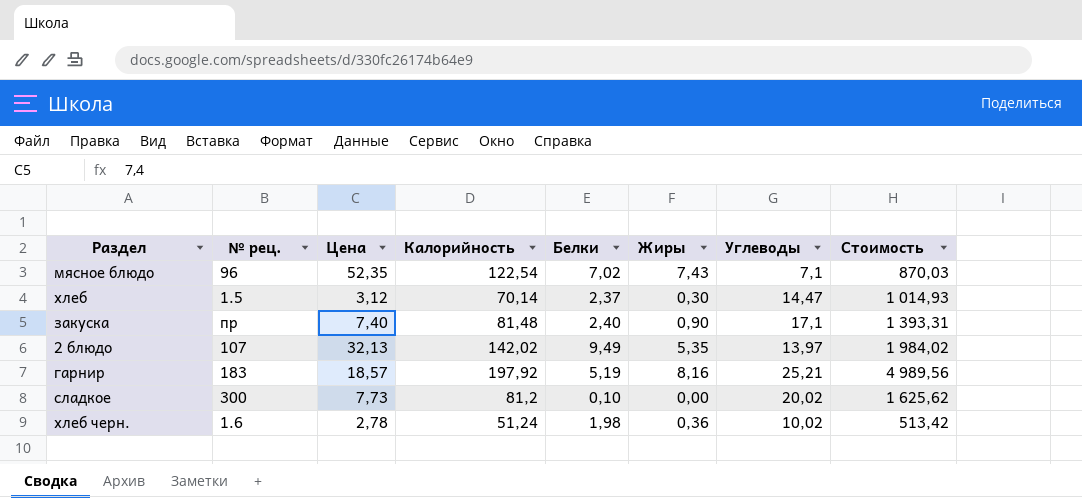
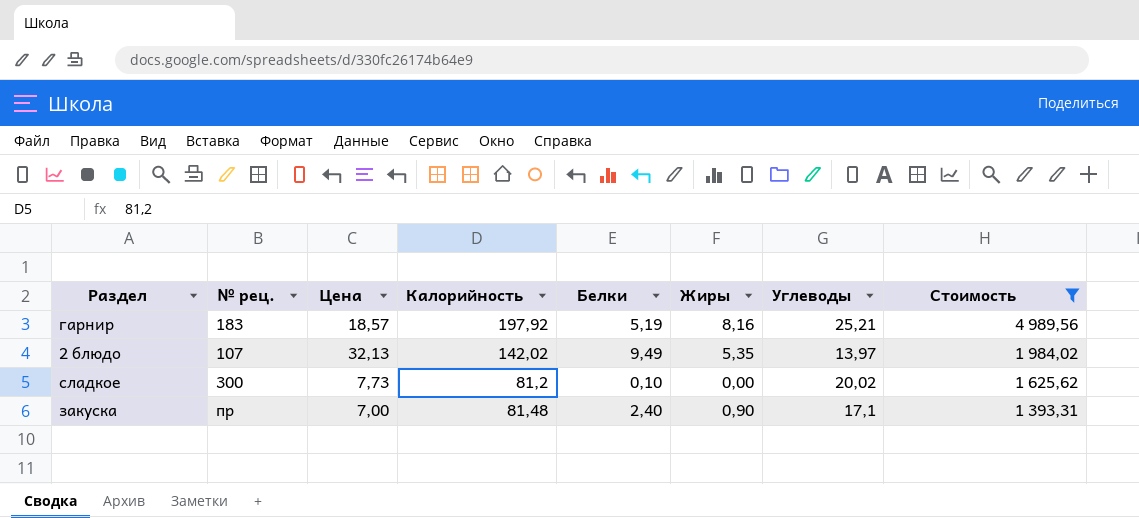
filter: none -> Стоимость >= 1 393,31
row order: none -> Стоимость descending
закуска | Цена: 7,40 -> 7,00

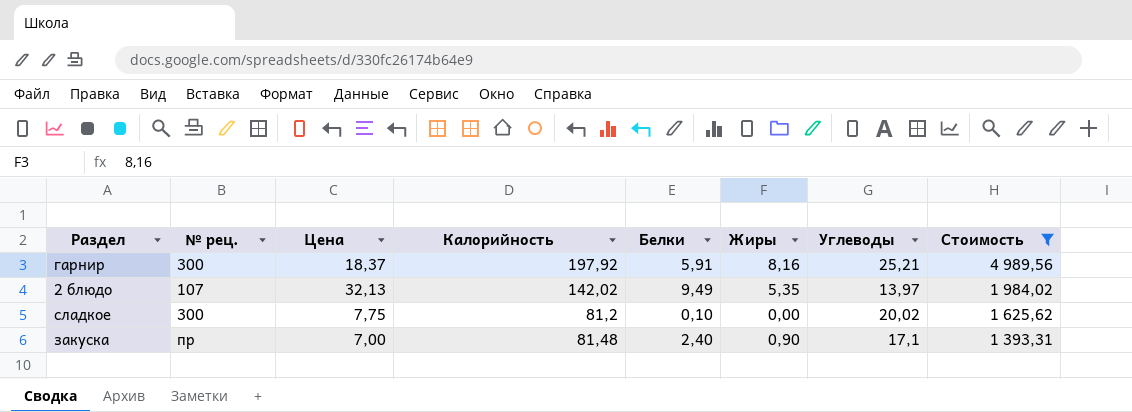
гарнир | № рец.: 183 -> 300
гарнир | Цена: 18,57 -> 18,37
гарнир | Белки: 5,19 -> 5,91
сладкое | Цена: 7,73 -> 7,75

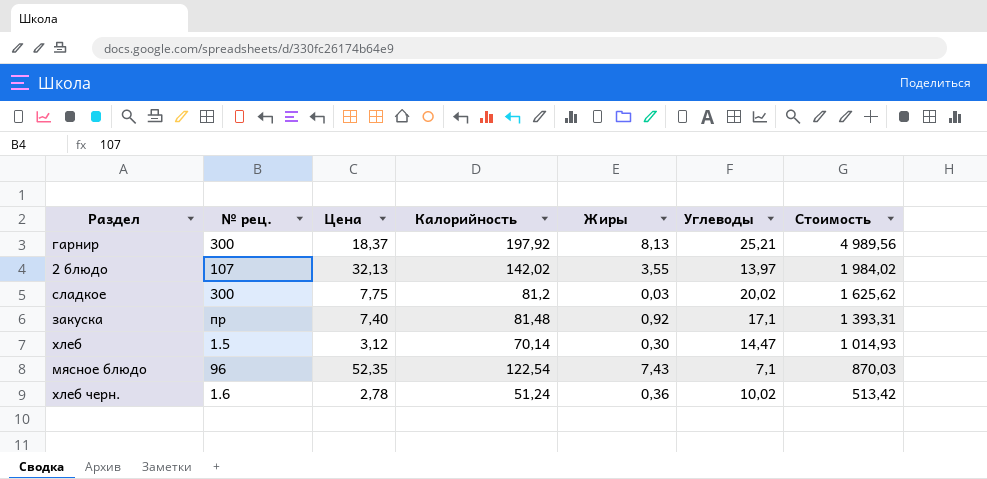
filter: Стоимость >= 1 393,31 -> none
column Белки | position: 5 -> none
гарнир | Жиры: 8,16 -> 8,13
2 блюдо | Жиры: 5,35 -> 3,55
сладкое | Жиры: 0,00 -> 0,03
закуска | Цена: 7,00 -> 7,40
закуска | Жиры: 0,90 -> 0,92

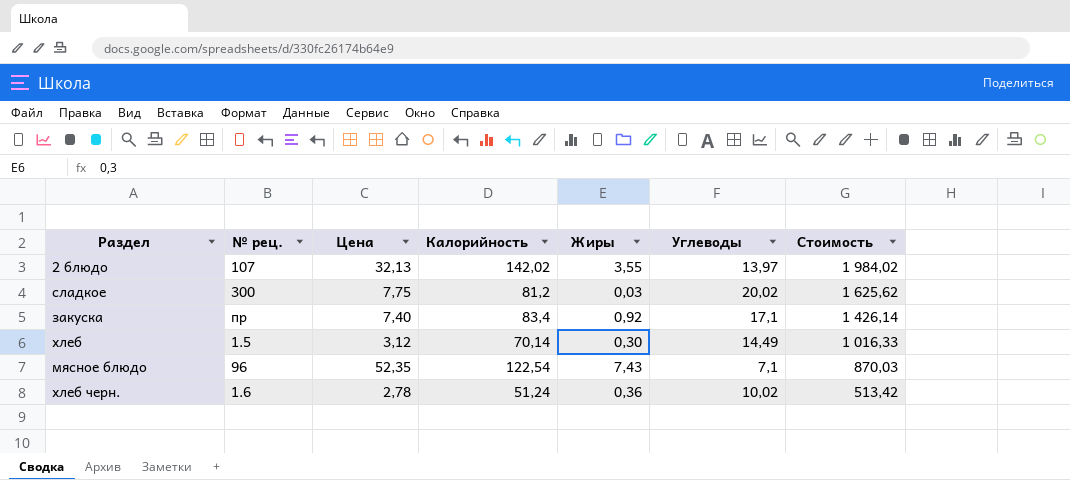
row гарнир: 300 | 18,37 | 197,92 | 8,13 | 25,21 | 4 989,56 -> none
закуска | Калорийность: 81,48 -> 83,4
закуска | Стоимость: 1 393,31 -> 1 426,14
хлеб | Углеводы: 14,47 -> 14,49
хлеб | Стоимость: 1 014,93 -> 1 016,33

